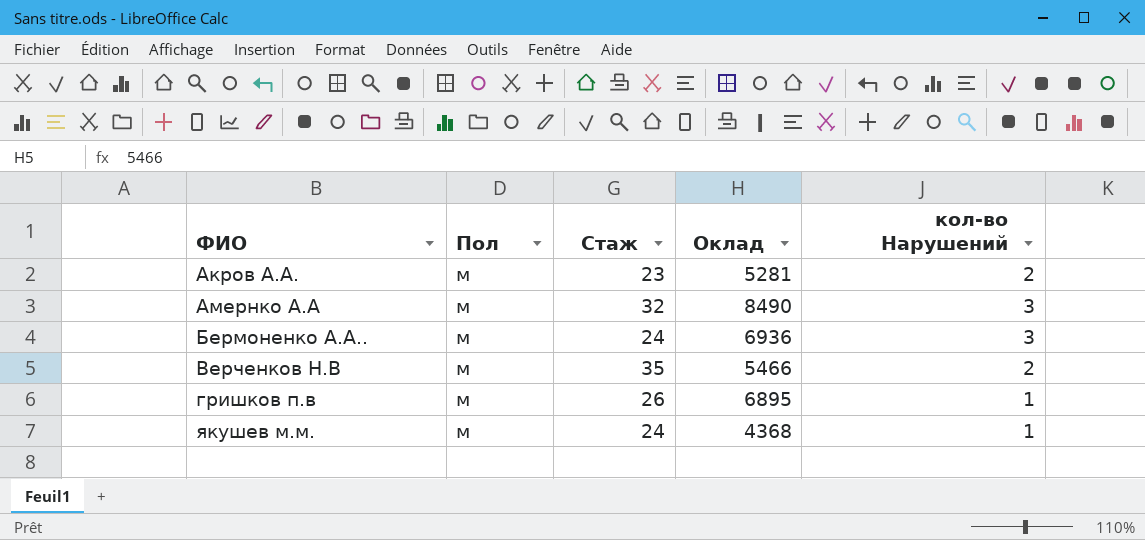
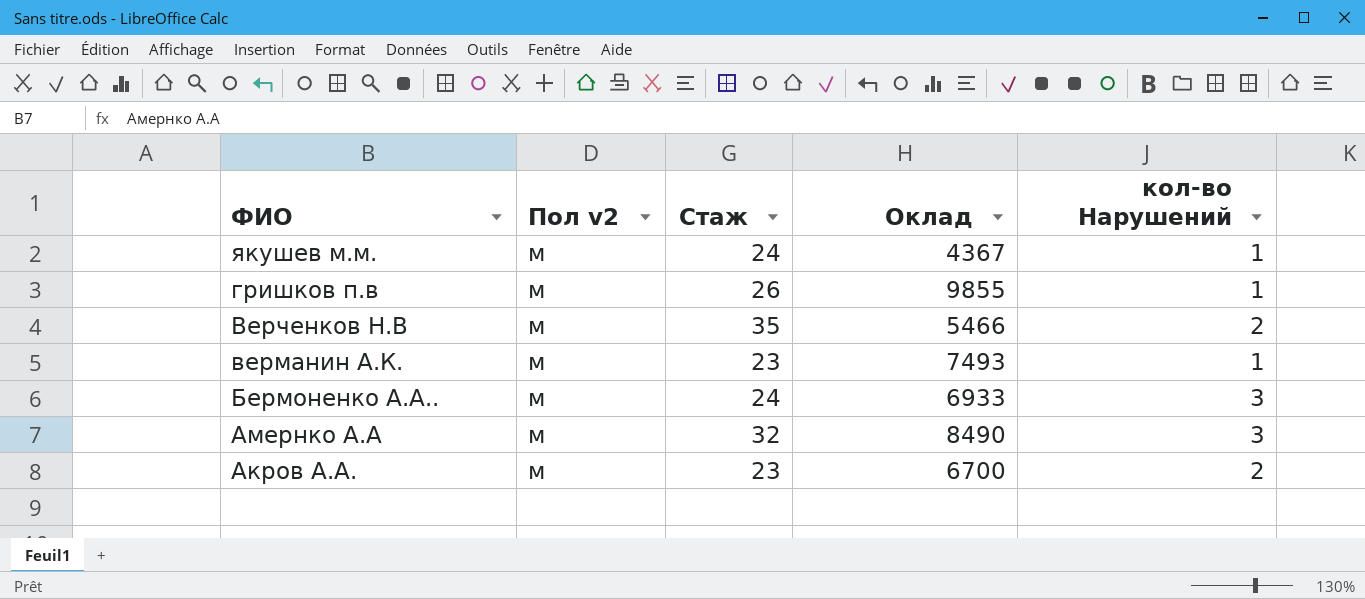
row order: ФИО ascending -> ФИО descending
column name: Пол -> Пол v2
якушев м.м. | Оклад: 4368 -> 4367
гришков п.в | Оклад: 6895 -> 9855
row верманин А.К.: none -> м | 23 | 7493 | 1
Бермоненко А.А.. | Оклад: 6936 -> 6933
Акров А.А. | Оклад: 5281 -> 6700

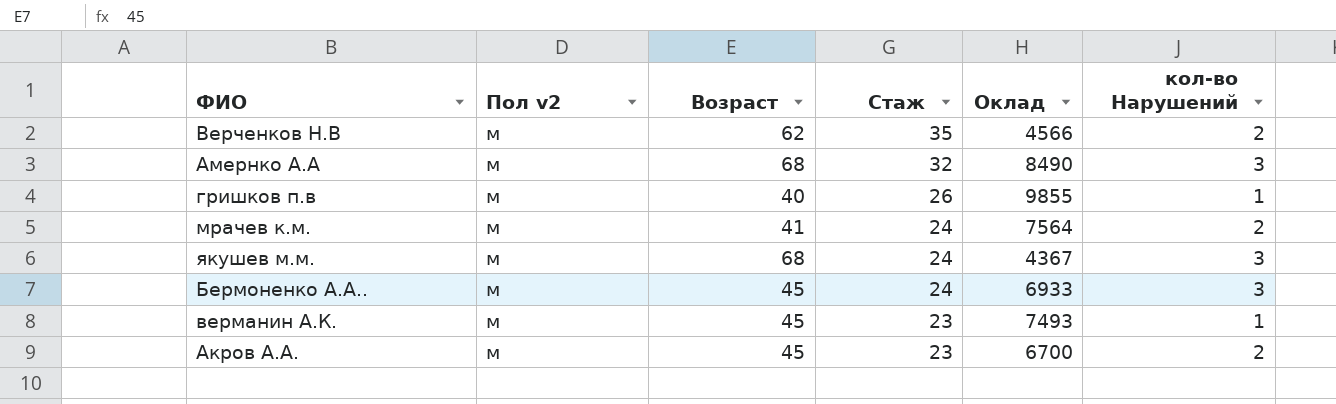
row order: ФИО descending -> Стаж descending
column Возраст | position: none -> 3
Верченков Н.В | Оклад: 5466 -> 4566
row мрачев к.м.: none -> м | 41 | 24 | 7564 | 2
якушев м.м. | кол-во Нарушений: 1 -> 3

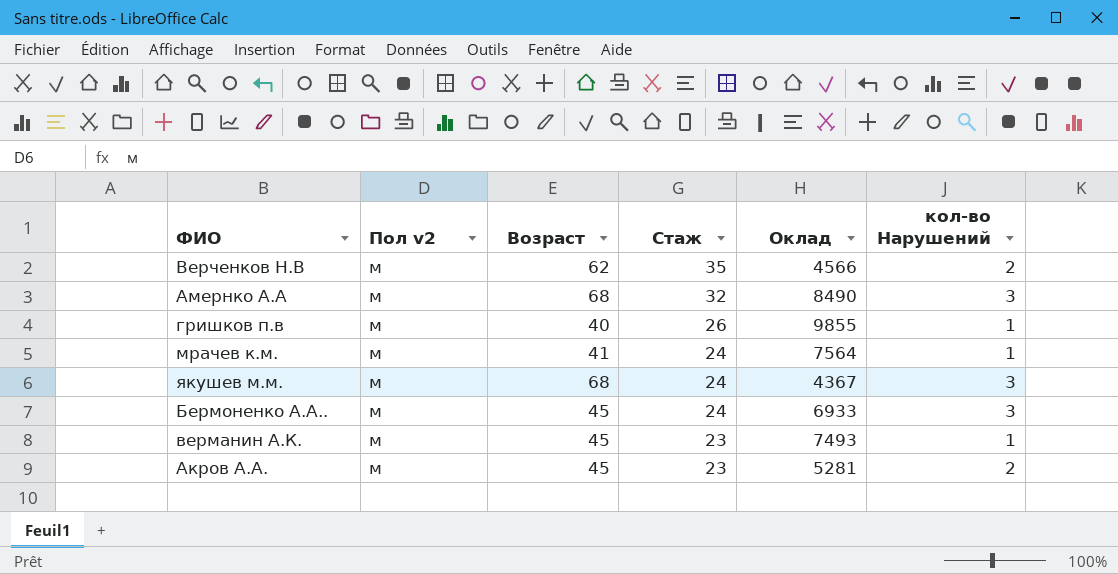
мрачев к.м. | кол-во Нарушений: 2 -> 1
Акров А.А. | Оклад: 6700 -> 5281

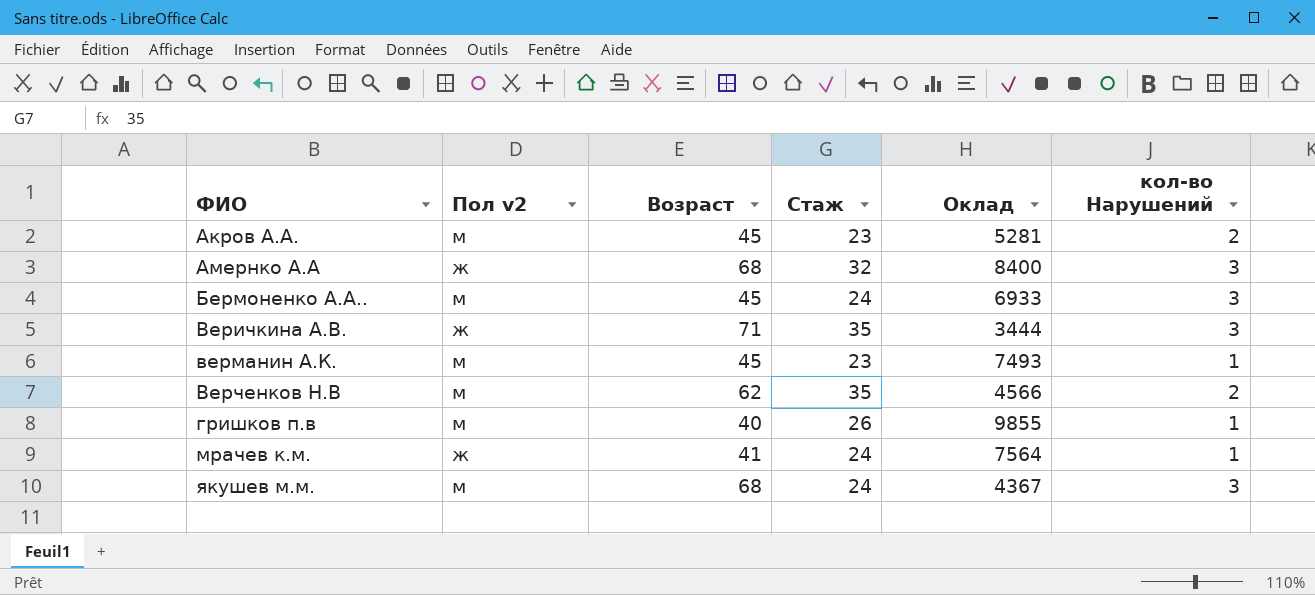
row order: Стаж descending -> ФИО ascending
Амернко А.А | Пол v2: м -> ж
Амернко А.А | Оклад: 8490 -> 8400
row Веричкина А.В.: none -> ж | 71 | 35 | 3444 | 3
мрачев к.м. | Пол v2: м -> ж

